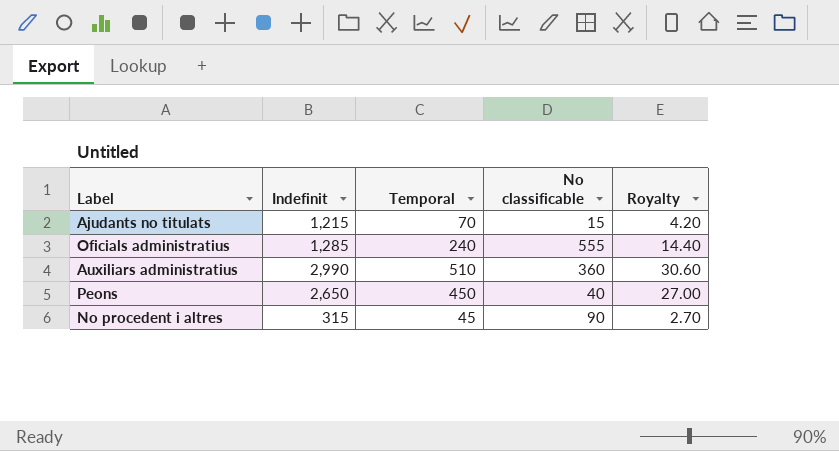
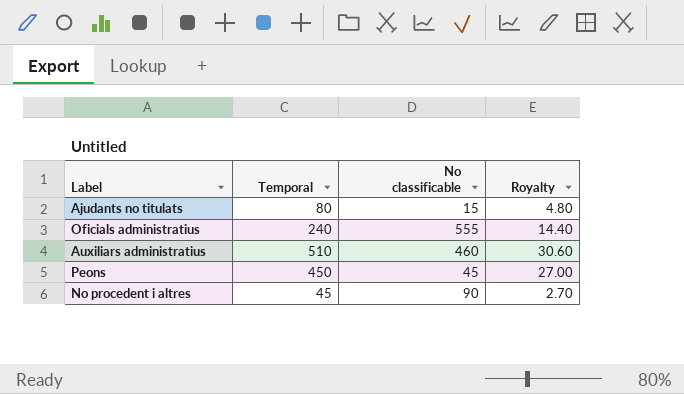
column Indefinit | position: 2 -> none
Ajudants no titulats | Temporal: 70 -> 80
Ajudants no titulats | Royalty: 4.20 -> 4.80
Auxiliars administratius | No classificable: 360 -> 460
Peons | No classificable: 40 -> 45

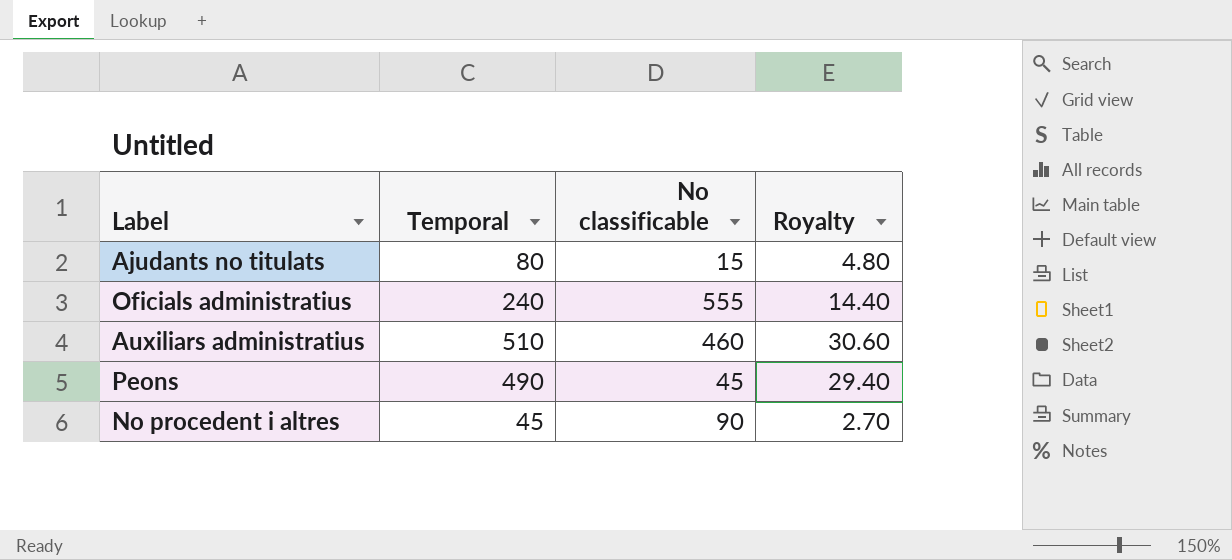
Peons | Temporal: 450 -> 490
Peons | Royalty: 27.00 -> 29.40

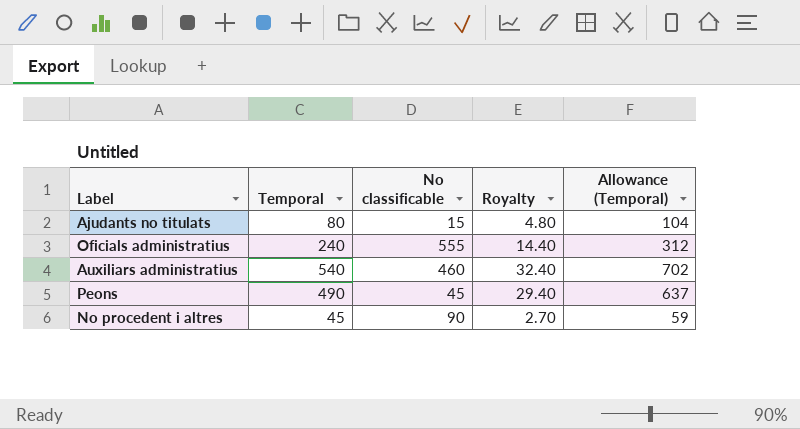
column Allowance (Temporal) | formula: none -> [Temporal] * 1.3
Auxiliars administratius | Temporal: 510 -> 540
Auxiliars administratius | Royalty: 30.60 -> 32.40

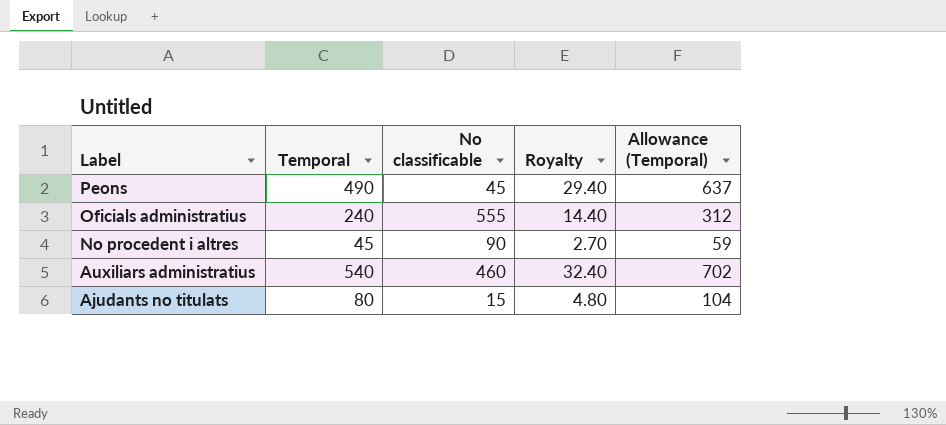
row order: none -> Label descending

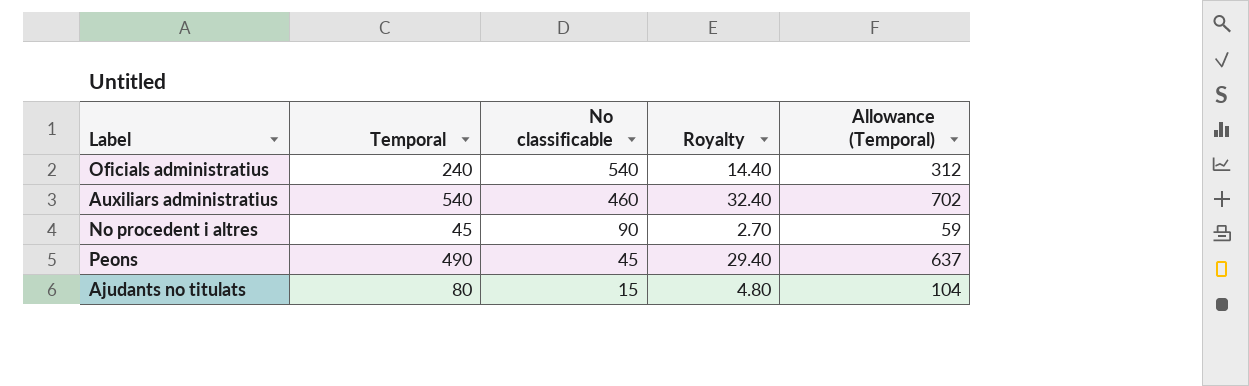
row order: Label descending -> No classificable descending
Oficials administratius | No classificable: 555 -> 540

